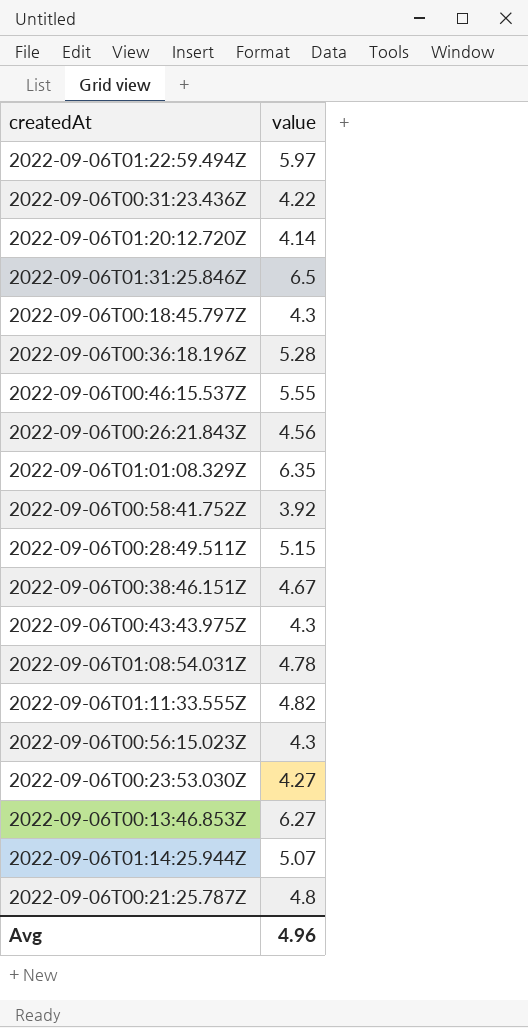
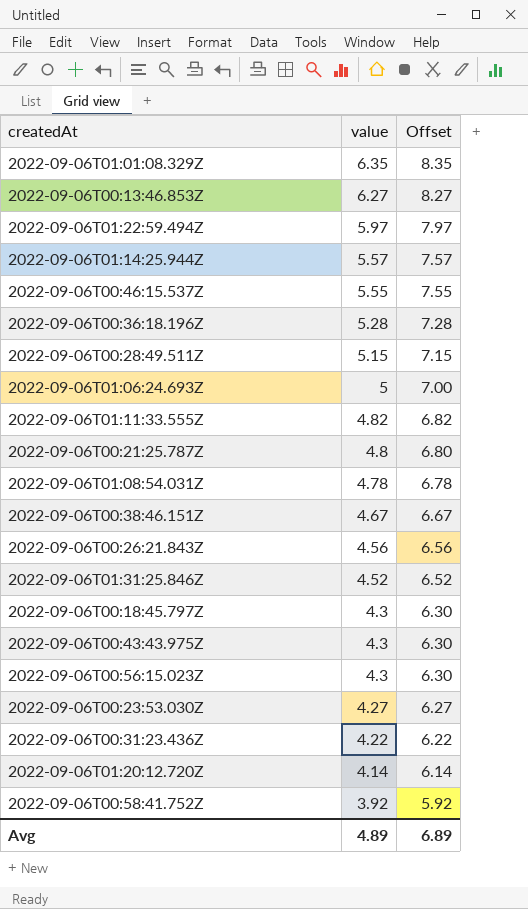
row order: none -> value descending
column Offset | formula: none -> [value] + 2
2022-09-06T01:14:25.944Z | value: 5.07 -> 5.57
row 2022-09-06T01:06:24.693Z: none -> 5 | 7.00
2022-09-06T01:31:25.846Z | value: 6.5 -> 4.52
Avg | value: 4.96 -> 4.89

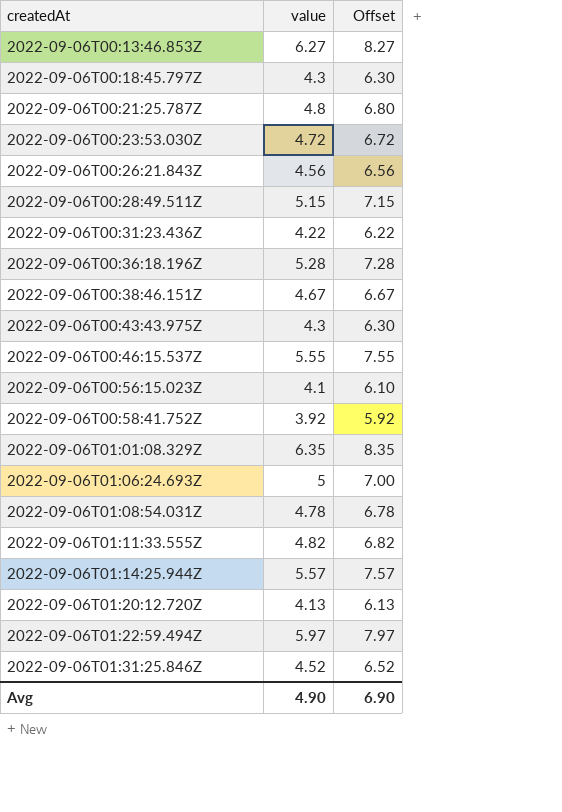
row order: value descending -> createdAt ascending
2022-09-06T00:23:53.030Z | value: 4.27 -> 4.72
2022-09-06T00:23:53.030Z | Offset: 6.27 -> 6.72
2022-09-06T00:56:15.023Z | value: 4.3 -> 4.1
2022-09-06T00:56:15.023Z | Offset: 6.30 -> 6.10
2022-09-06T01:20:12.720Z | value: 4.14 -> 4.13
2022-09-06T01:20:12.720Z | Offset: 6.14 -> 6.13
Avg | value: 4.89 -> 4.90
Avg | Offset: 6.89 -> 6.90

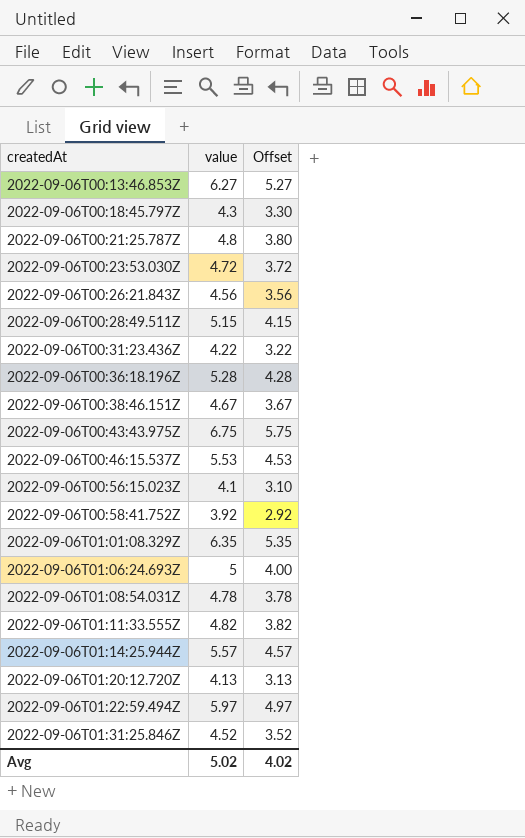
column Offset | formula: [value] + 2 -> [value] - 1
2022-09-06T00:43:43.975Z | value: 4.3 -> 6.75
2022-09-06T00:46:15.537Z | value: 5.55 -> 5.53
Avg | value: 4.90 -> 5.02
Avg | Offset: 6.90 -> 4.02

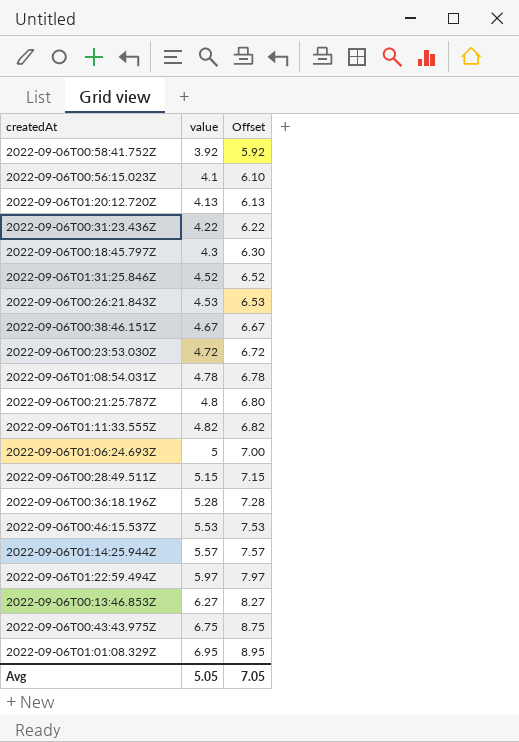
row order: createdAt ascending -> value ascending
column Offset | formula: [value] - 1 -> [value] + 2
2022-09-06T00:26:21.843Z | value: 4.56 -> 4.53
2022-09-06T01:01:08.329Z | value: 6.35 -> 6.95
Avg | value: 5.02 -> 5.05
Avg | Offset: 4.02 -> 7.05

